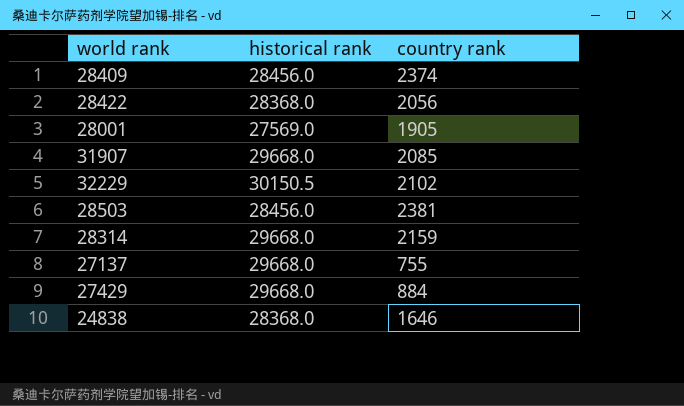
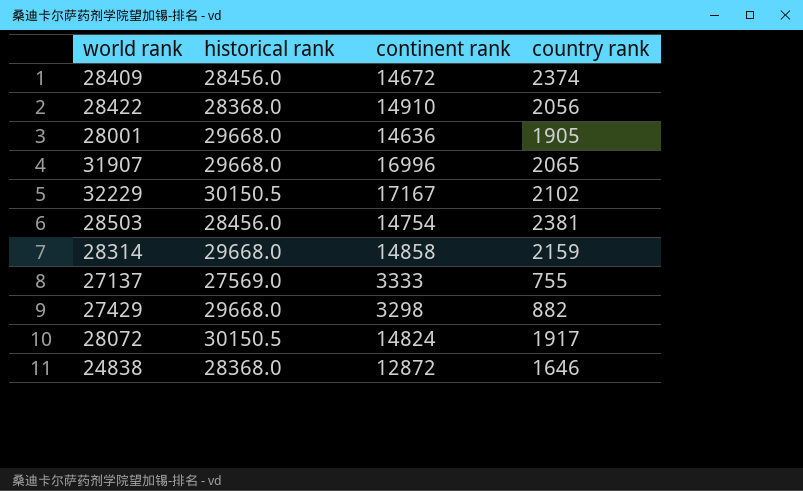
column continent rank | position: none -> 3
28001 | historical rank: 27569.0 -> 29668.0
31907 | country rank: 2085 -> 2065
27137 | historical rank: 29668.0 -> 27569.0
27429 | country rank: 884 -> 882
row 28072: none -> 30150.5 | 14824 | 1917

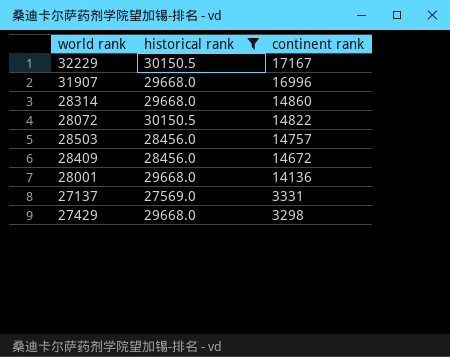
filter: none -> historical rank != 28368.0
row order: none -> continent rank descending
column country rank | position: 4 -> none
28314 | continent rank: 14858 -> 14860
28072 | continent rank: 14824 -> 14822
28503 | continent rank: 14754 -> 14757
28001 | continent rank: 14636 -> 14136
27137 | continent rank: 3333 -> 3331

